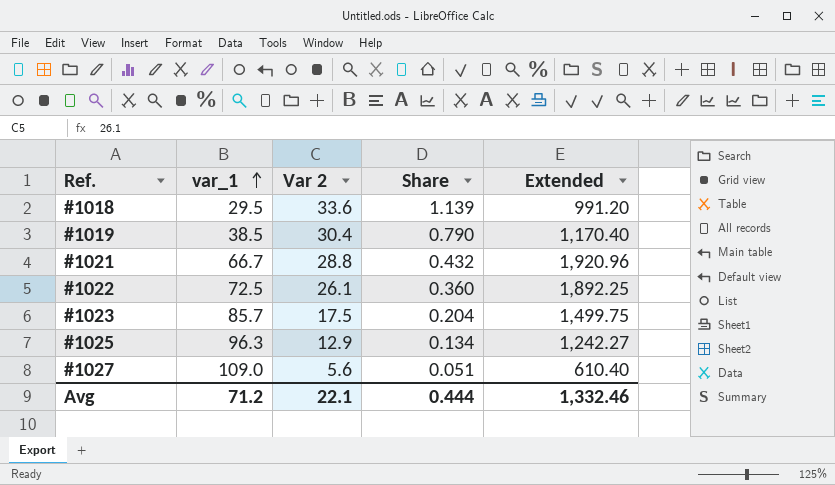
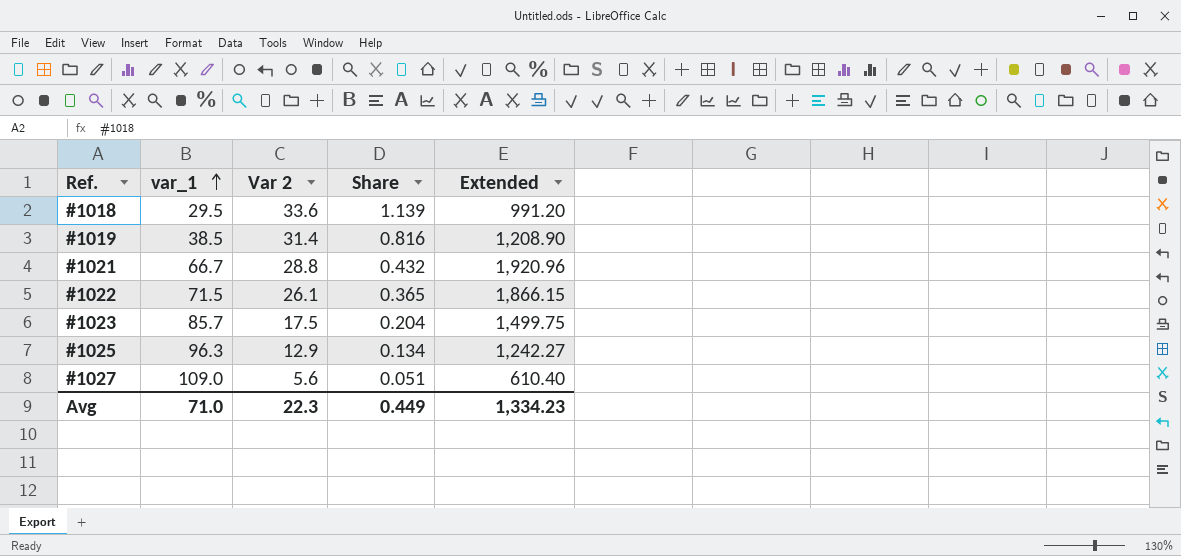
#1019 | Var 2: 30.4 -> 31.4
#1019 | Share: 0.790 -> 0.816
#1019 | Extended: 1,170.40 -> 1,208.90
#1022 | var_1: 72.5 -> 71.5
#1022 | Share: 0.360 -> 0.365
#1022 | Extended: 1,892.25 -> 1,866.15
Avg | var_1: 71.2 -> 71.0
Avg | Var 2: 22.1 -> 22.3
Avg | Share: 0.444 -> 0.449
Avg | Extended: 1,332.46 -> 1,334.23

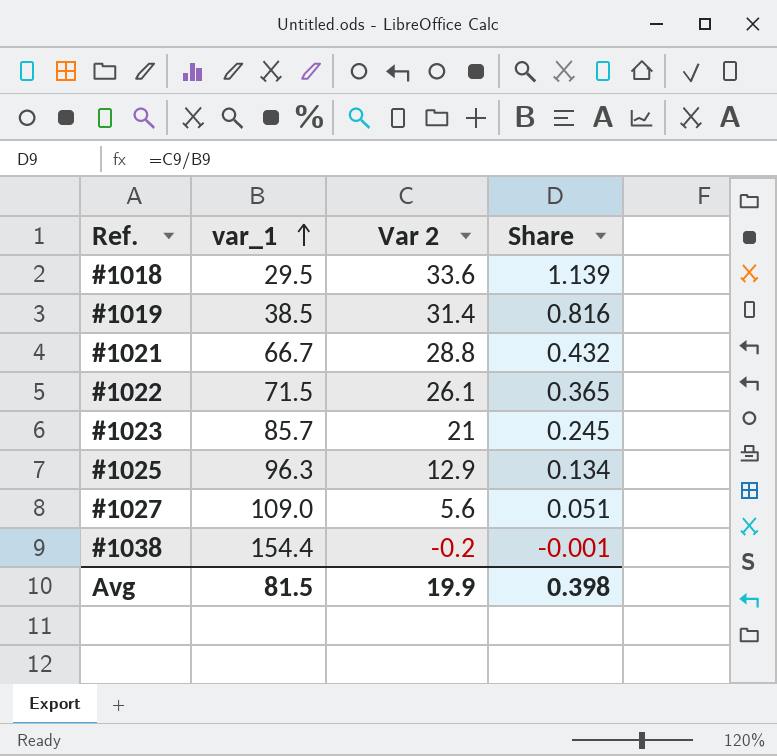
column Extended | formula: [var_1] * [Var 2] -> none
#1023 | Var 2: 17.5 -> 21
#1023 | Share: 0.204 -> 0.245
row #1038: none -> 154.4 | -0.2 | -0.001
Avg | var_1: 71.0 -> 81.5
Avg | Var 2: 22.3 -> 19.9
Avg | Share: 0.449 -> 0.398

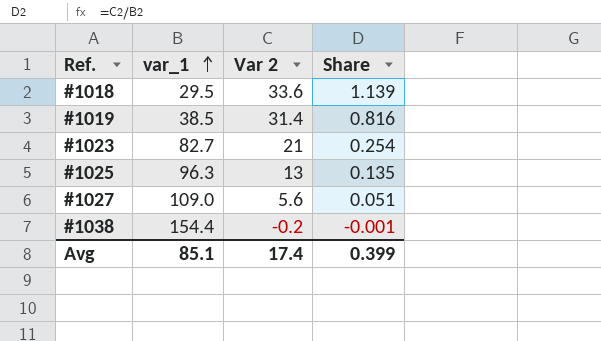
row #1021: 66.7 | 28.8 | 0.432 -> none
row #1022: 71.5 | 26.1 | 0.365 -> none
#1023 | var_1: 85.7 -> 82.7
#1023 | Share: 0.245 -> 0.254
#1025 | Var 2: 12.9 -> 13
#1025 | Share: 0.134 -> 0.135
Avg | var_1: 81.5 -> 85.1
Avg | Var 2: 19.9 -> 17.4
Avg | Share: 0.398 -> 0.399

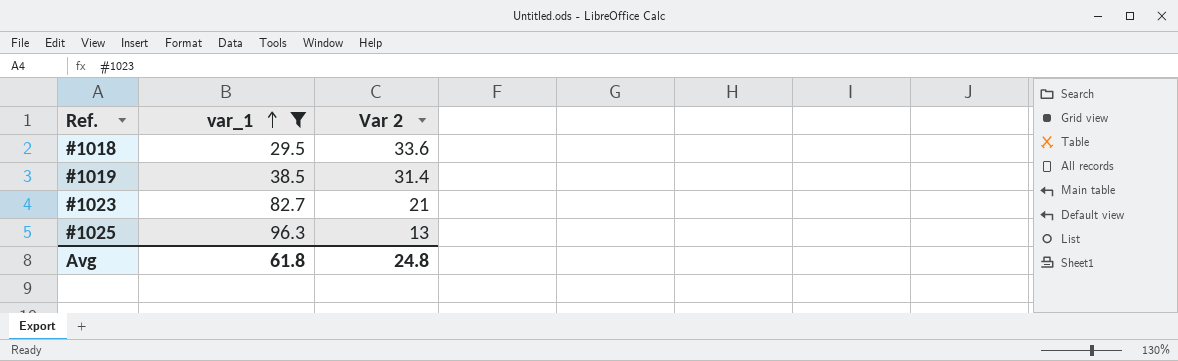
filter: none -> var_1 <= 96.3
column Share | formula: [Var 2] / [var_1] -> none
Avg | var_1: 85.1 -> 61.8
Avg | Var 2: 17.4 -> 24.8

